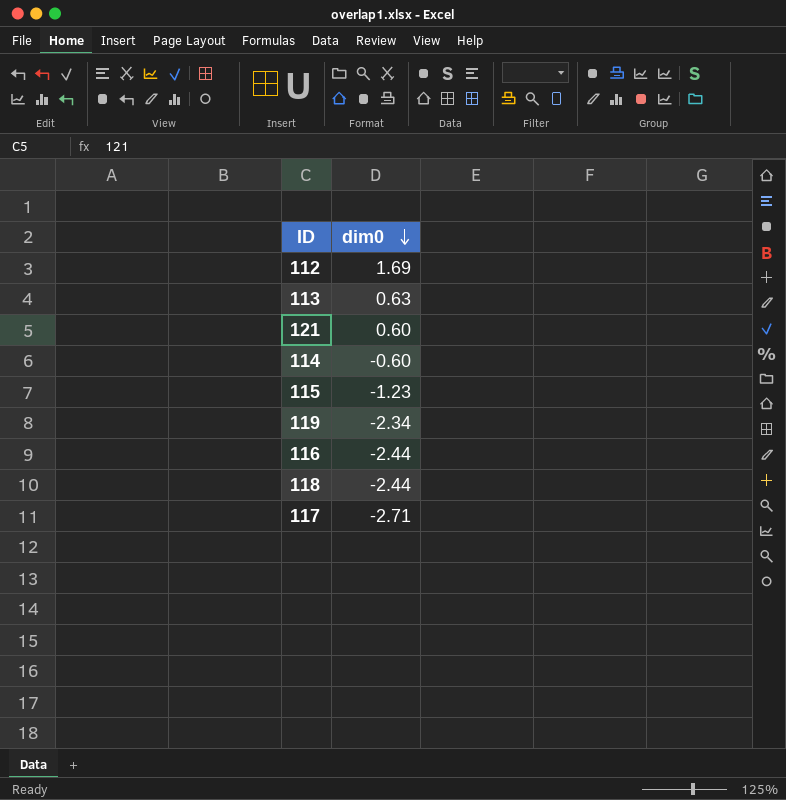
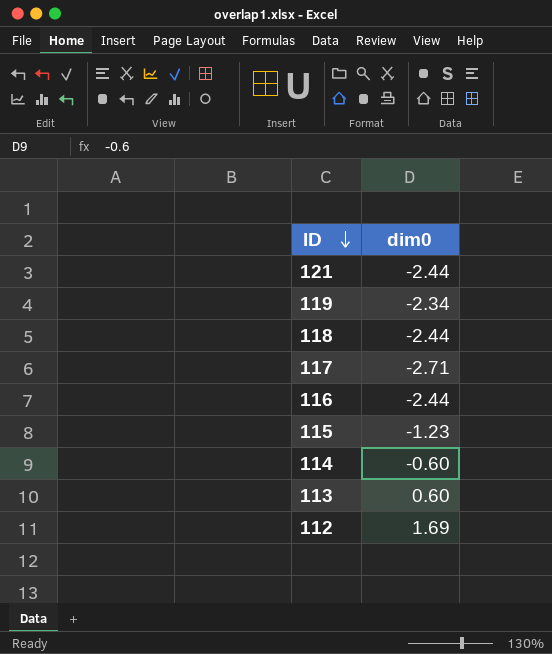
row order: dim0 descending -> ID descending
121 | dim0: 0.60 -> -2.44
113 | dim0: 0.63 -> 0.60

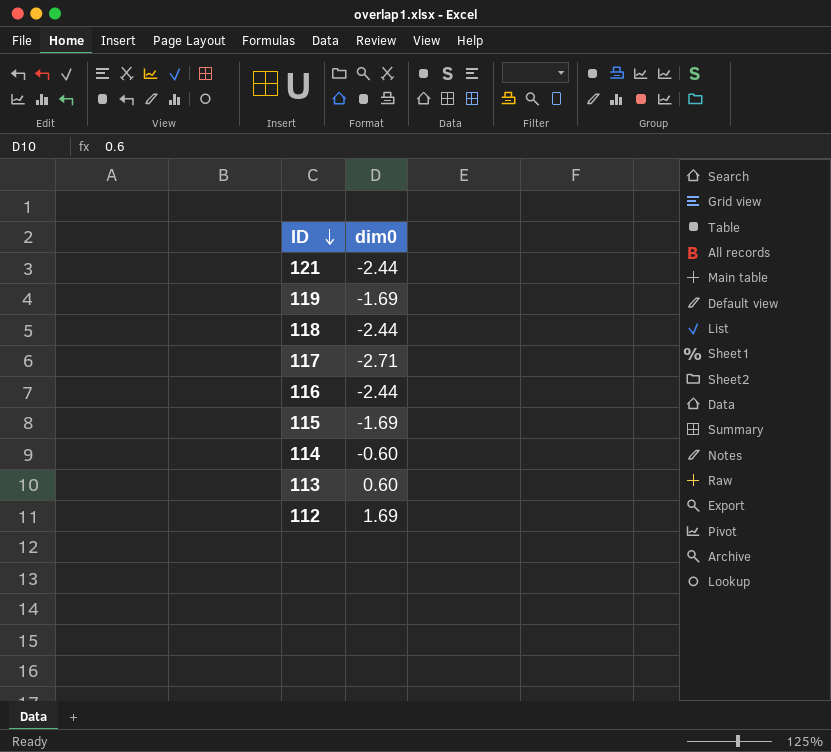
119 | dim0: -2.34 -> -1.69
115 | dim0: -1.23 -> -1.69

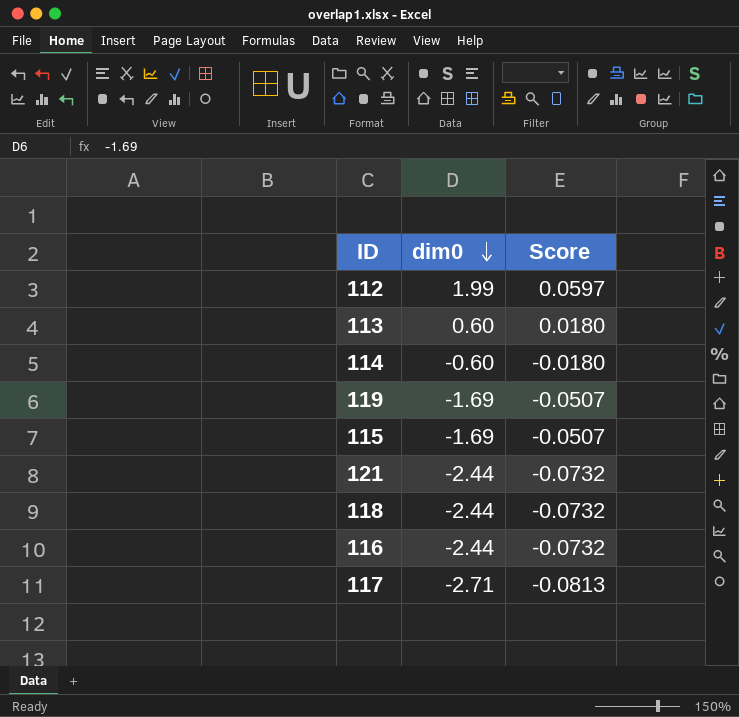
row order: ID descending -> dim0 descending
column Score | formula: none -> [dim0] * 0.03
112 | dim0: 1.69 -> 1.99

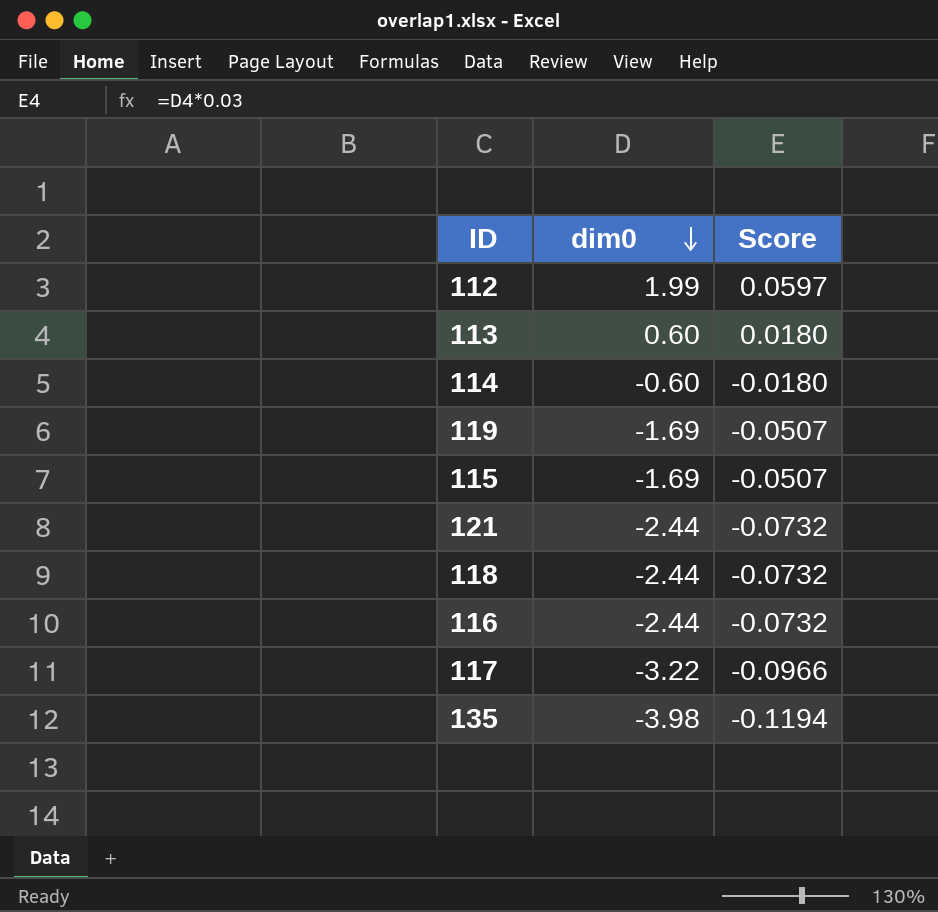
117 | dim0: -2.71 -> -3.22
117 | Score: -0.0813 -> -0.0966
row 135: none -> -3.98 | -0.1194

